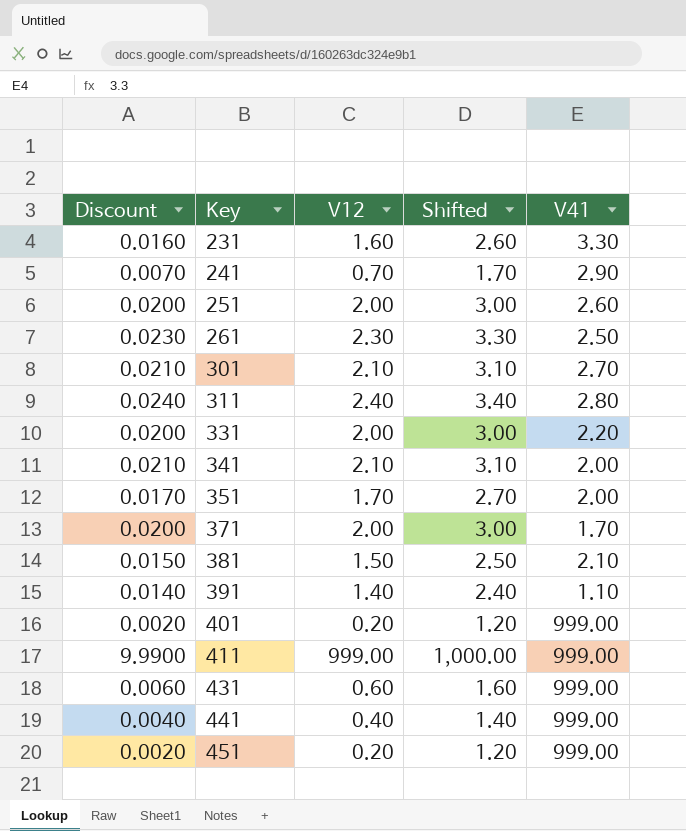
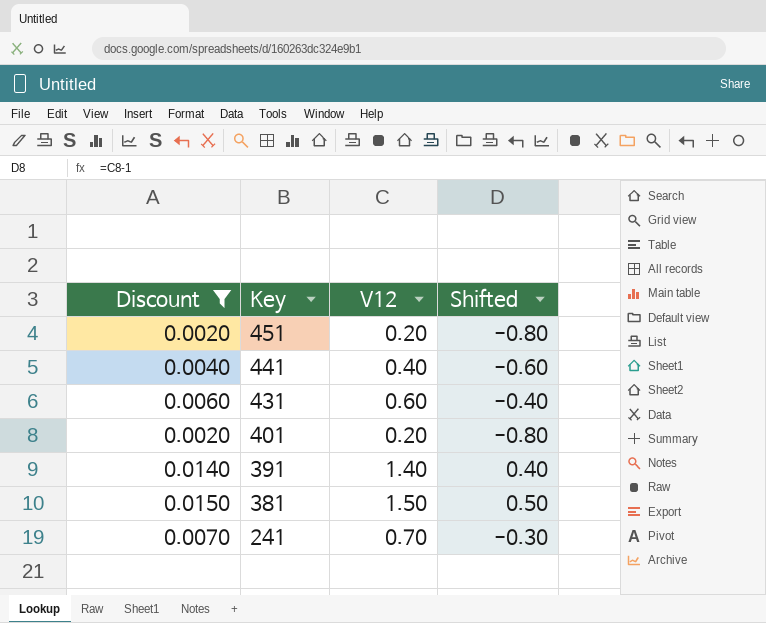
filter: none -> Discount <= 0.0150
row order: Key ascending -> Key descending
column V41 | position: 5 -> none
column Shifted | formula: [V12] + 1 -> [V12] - 1

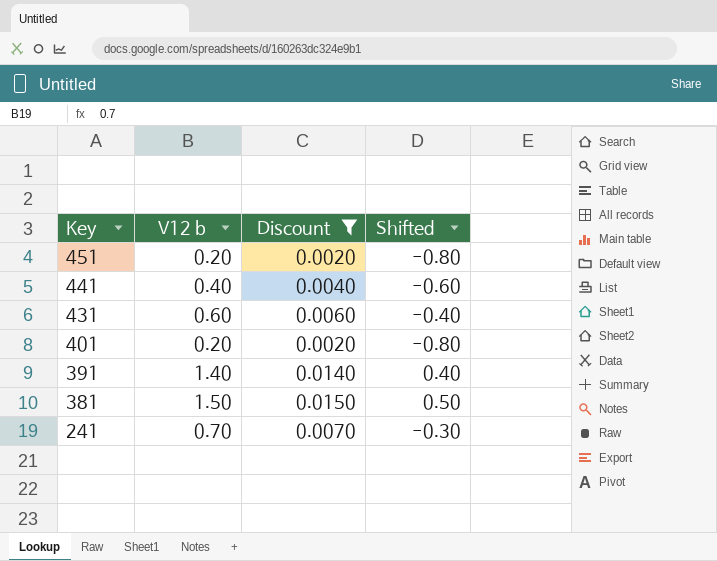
column name: V12 -> V12 b
column Discount | position: 1 -> 3

